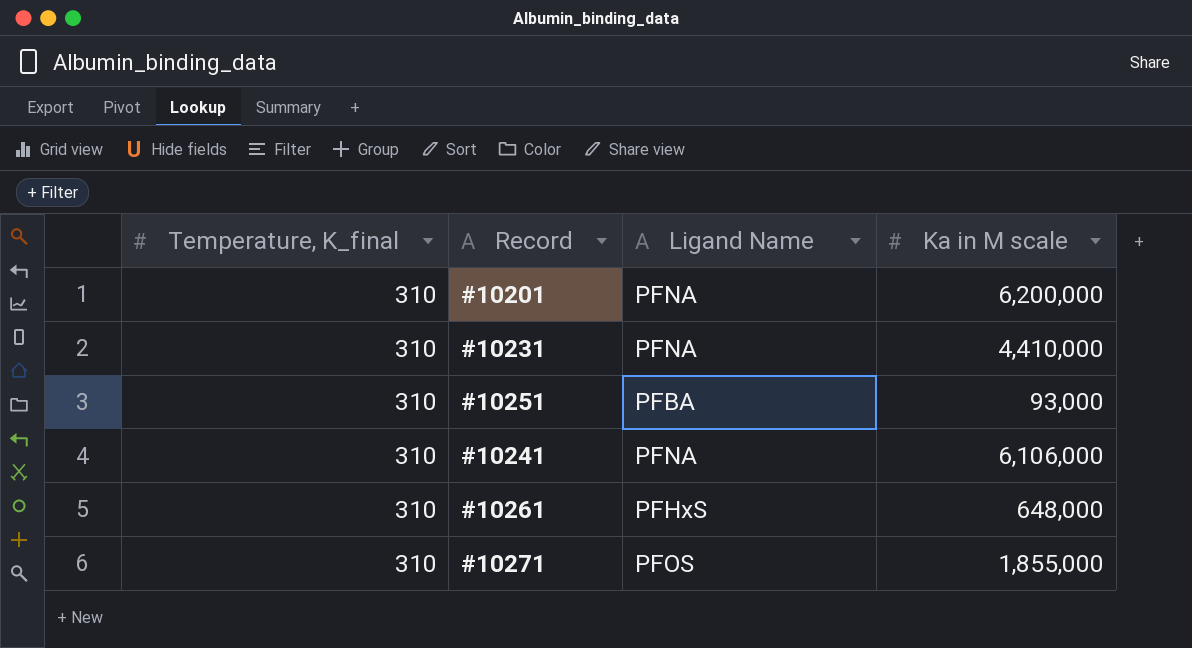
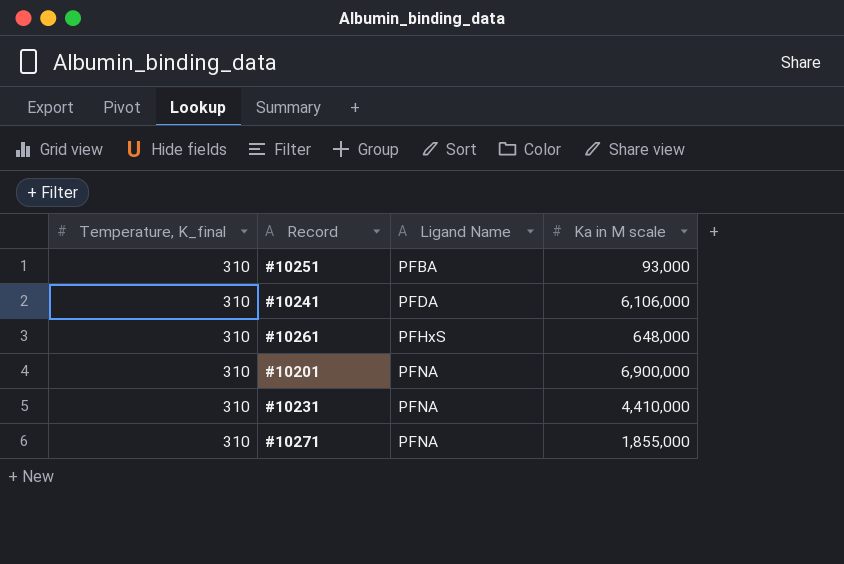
row order: none -> Ligand Name ascending
#10241 | Ligand Name: PFNA -> PFDA
#10201 | Ka in M scale: 6,200,000 -> 6,900,000
#10271 | Ligand Name: PFOS -> PFNA

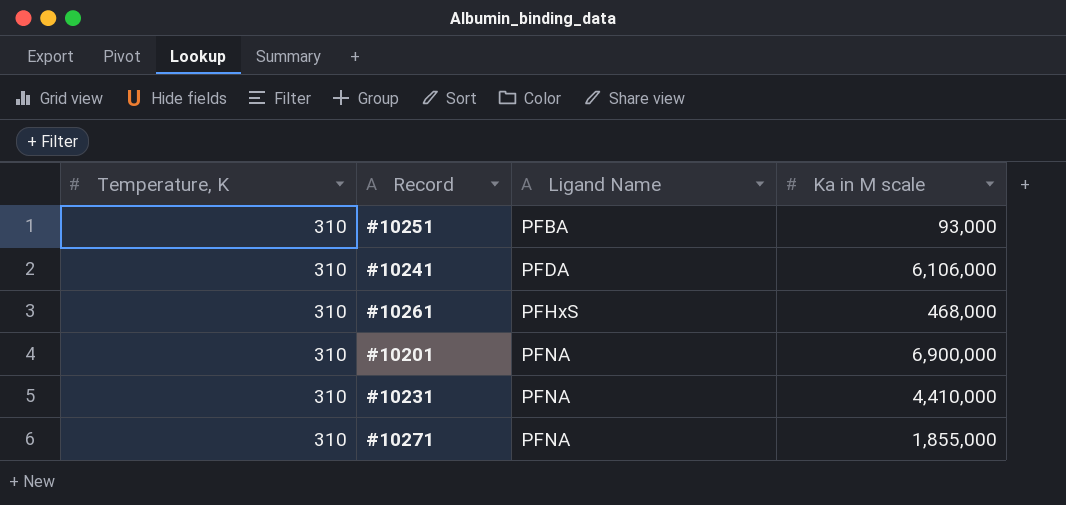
column name: Temperature, K_final -> Temperature, K
#10261 | Ka in M scale: 648,000 -> 468,000

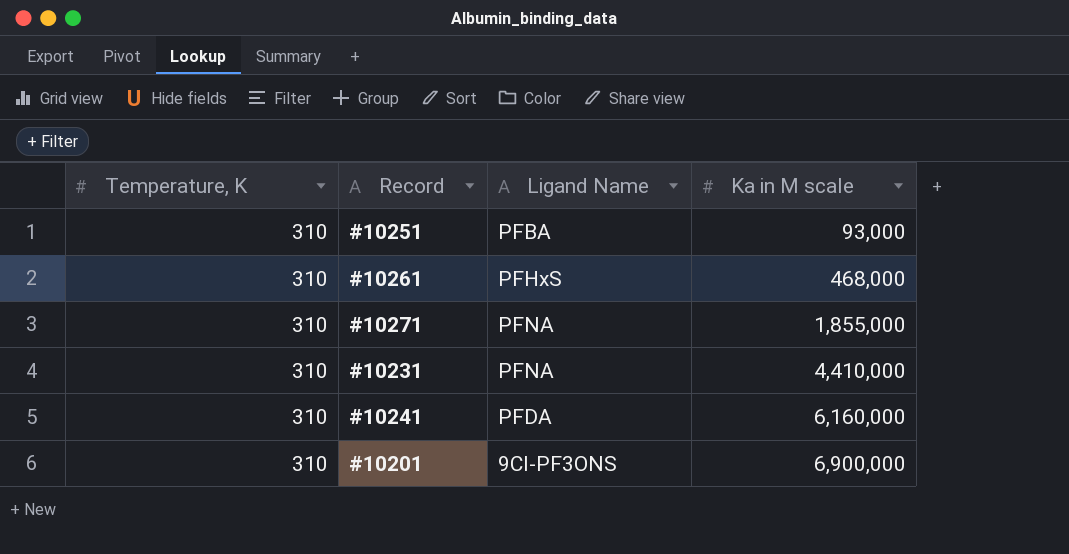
row order: Ligand Name ascending -> Ka in M scale ascending
#10241 | Ka in M scale: 6,106,000 -> 6,160,000
#10201 | Ligand Name: PFNA -> 9Cl-PF3ONS

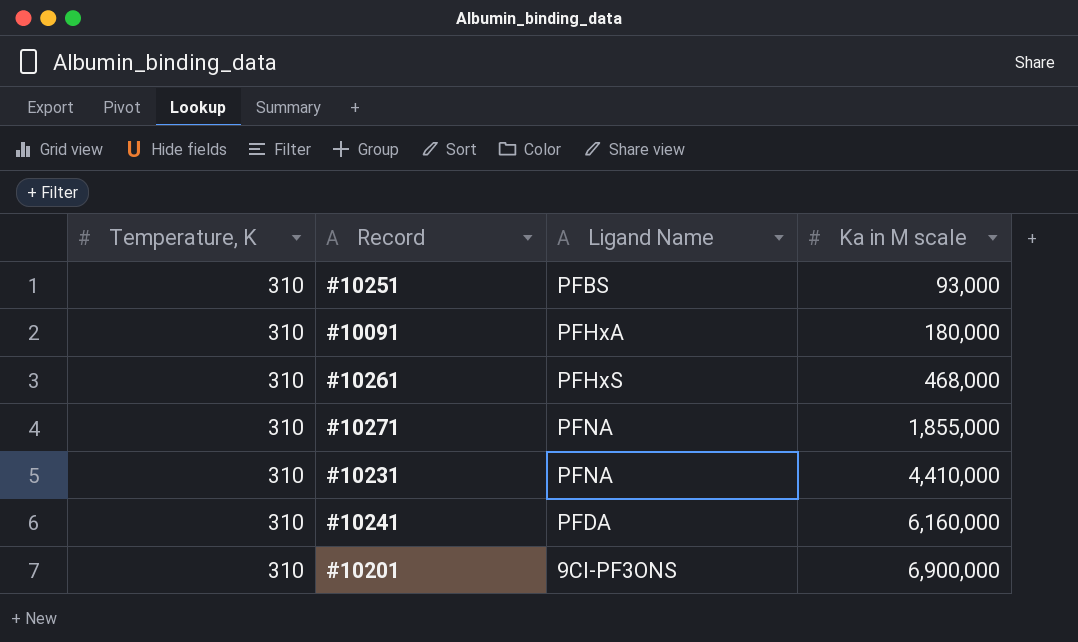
#10251 | Ligand Name: PFBA -> PFBS
row #10091: none -> 310 | PFHxA | 180,000

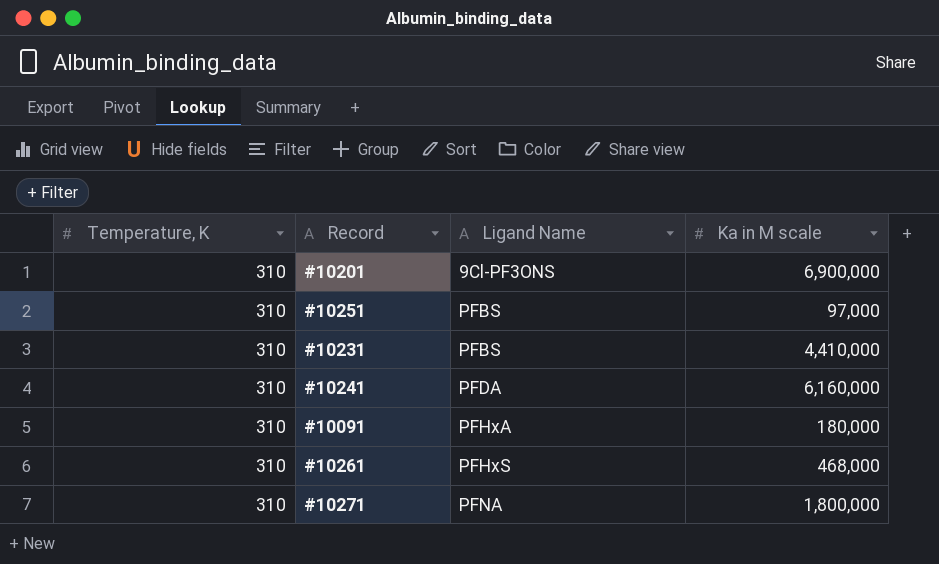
row order: Ka in M scale ascending -> Ligand Name ascending
#10251 | Ka in M scale: 93,000 -> 97,000
#10231 | Ligand Name: PFNA -> PFBS
#10271 | Ka in M scale: 1,855,000 -> 1,800,000

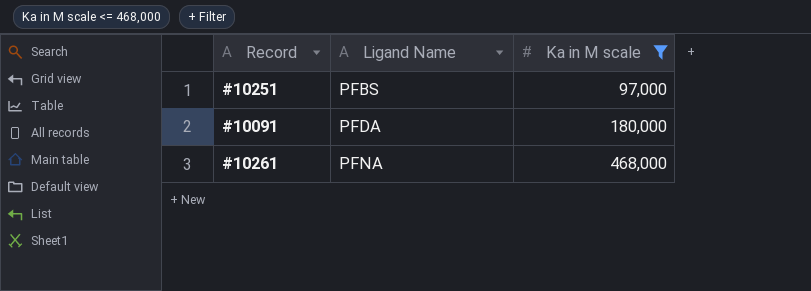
filter: none -> Ka in M scale <= 468,000
column Temperature, K | position: 1 -> none
#10091 | Ligand Name: PFHxA -> PFDA
#10261 | Ligand Name: PFHxS -> PFNA

